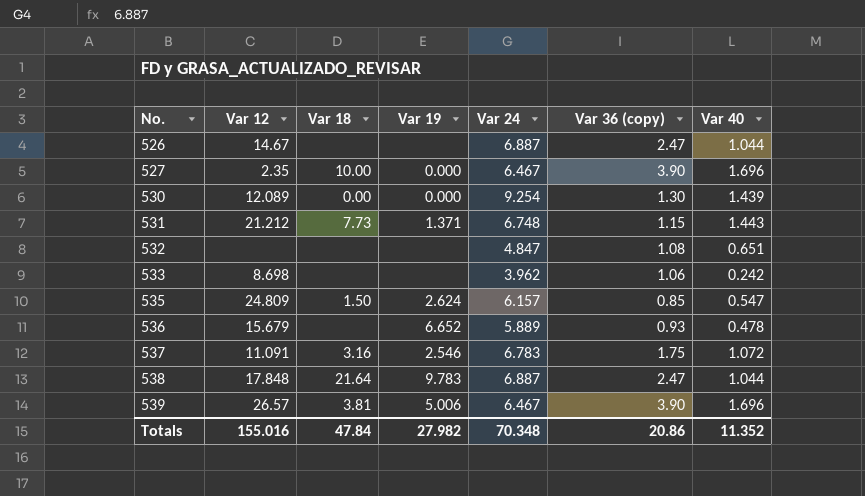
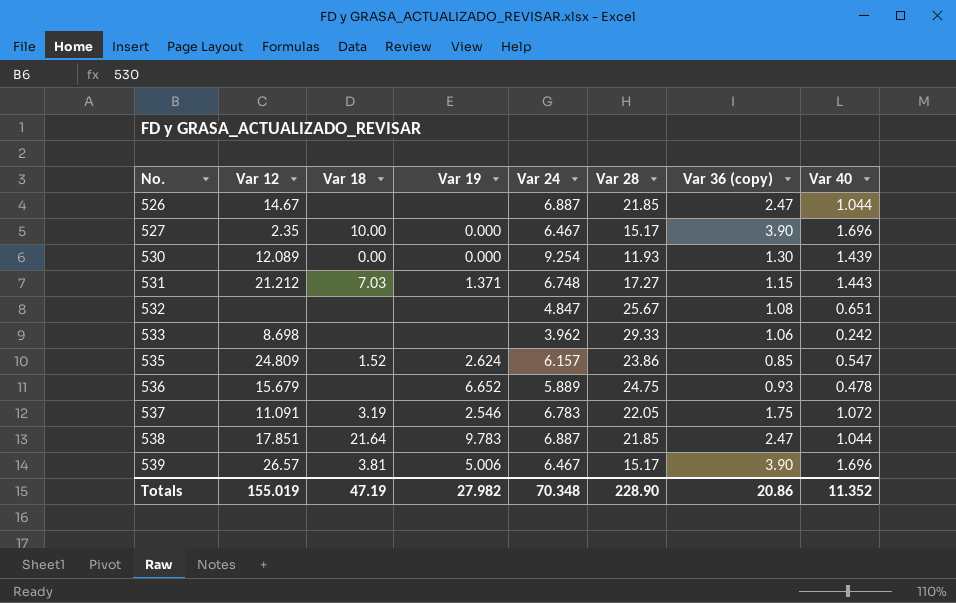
column Var 28 | position: none -> 6
531 | Var 18: 7.73 -> 7.03
535 | Var 18: 1.50 -> 1.52
537 | Var 18: 3.16 -> 3.19
538 | Var 12: 17.848 -> 17.851
Totals | Var 12: 155.016 -> 155.019
Totals | Var 18: 47.84 -> 47.19

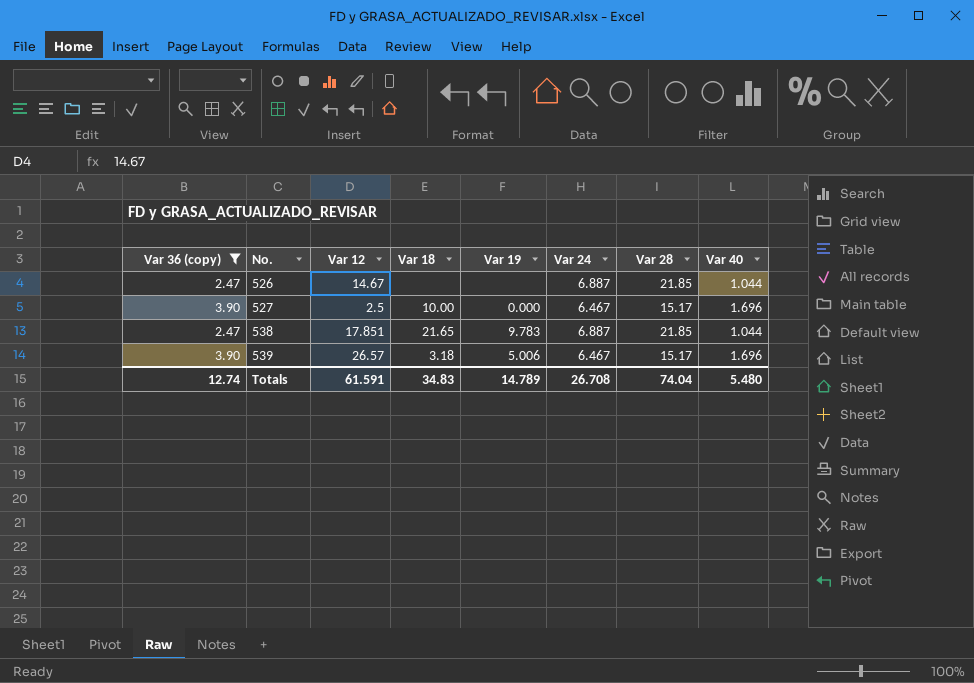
filter: none -> Var 36 (copy) >= 2.47
column Var 36 (copy) | position: 7 -> 1
527 | Var 12: 2.35 -> 2.5
538 | Var 18: 21.64 -> 21.65
539 | Var 18: 3.81 -> 3.18
Totals | Var 36 (copy): 20.86 -> 12.74
Totals | Var 12: 155.019 -> 61.591
Totals | Var 18: 47.19 -> 34.83
Totals | Var 19: 27.982 -> 14.789
Totals | Var 24: 70.348 -> 26.708
Totals | Var 28: 228.90 -> 74.04
Totals | Var 40: 11.352 -> 5.480

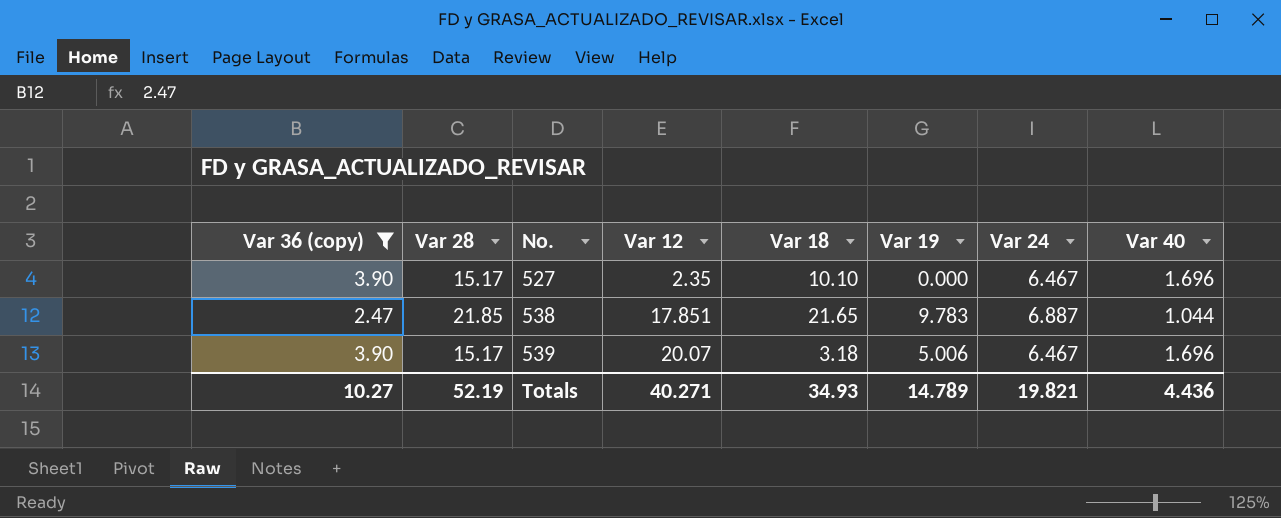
column Var 28 | position: 7 -> 2
row 526: 2.47 | 14.67 | none | none | 6.887 | 21.85 | 1.044 -> none
527 | Var 12: 2.5 -> 2.35
527 | Var 18: 10.00 -> 10.10
539 | Var 12: 26.57 -> 20.07
Totals | Var 36 (copy): 12.74 -> 10.27
Totals | Var 28: 74.04 -> 52.19
Totals | Var 12: 61.591 -> 40.271
Totals | Var 18: 34.83 -> 34.93
Totals | Var 24: 26.708 -> 19.821
Totals | Var 40: 5.480 -> 4.436

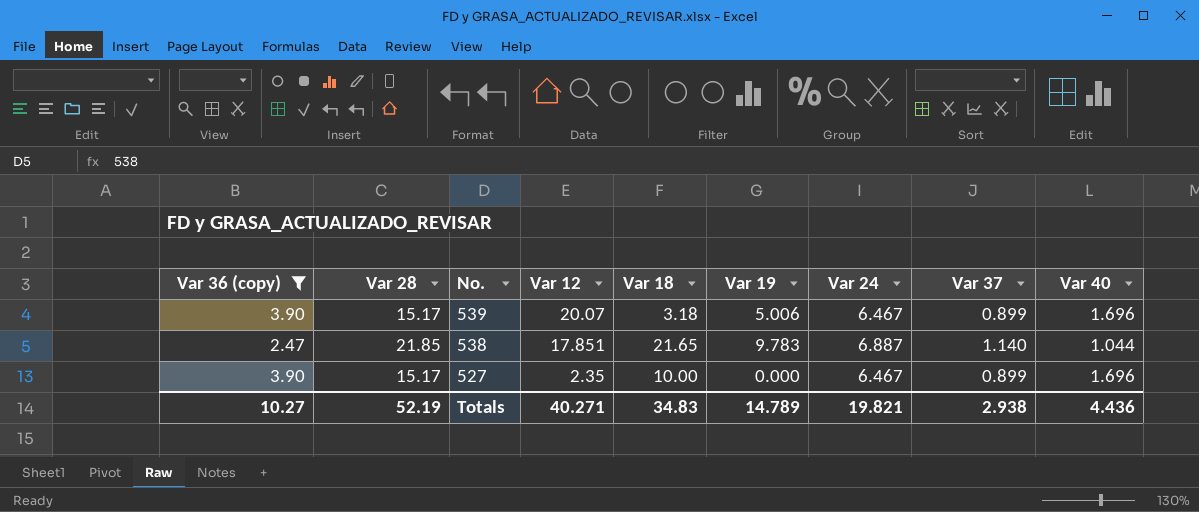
row order: No. ascending -> No. descending
column Var 37 | position: none -> 8
527 | Var 18: 10.10 -> 10.00
Totals | Var 18: 34.93 -> 34.83

